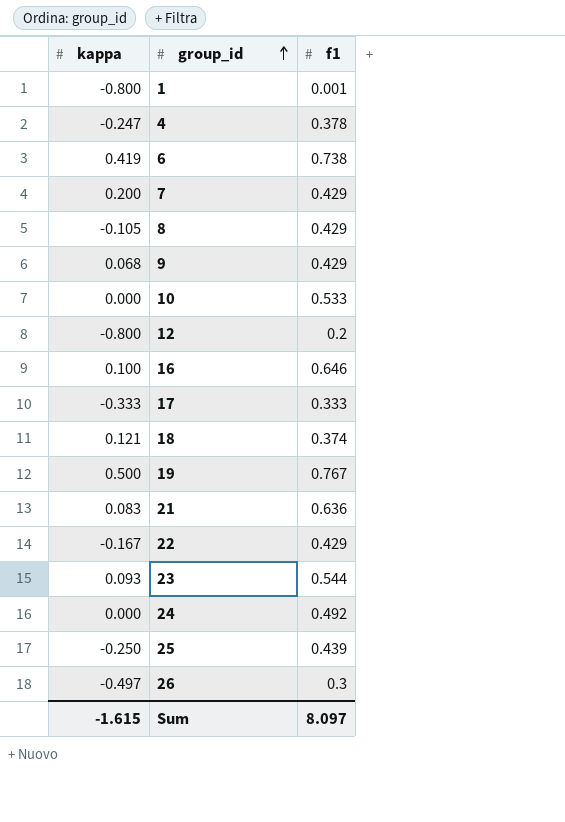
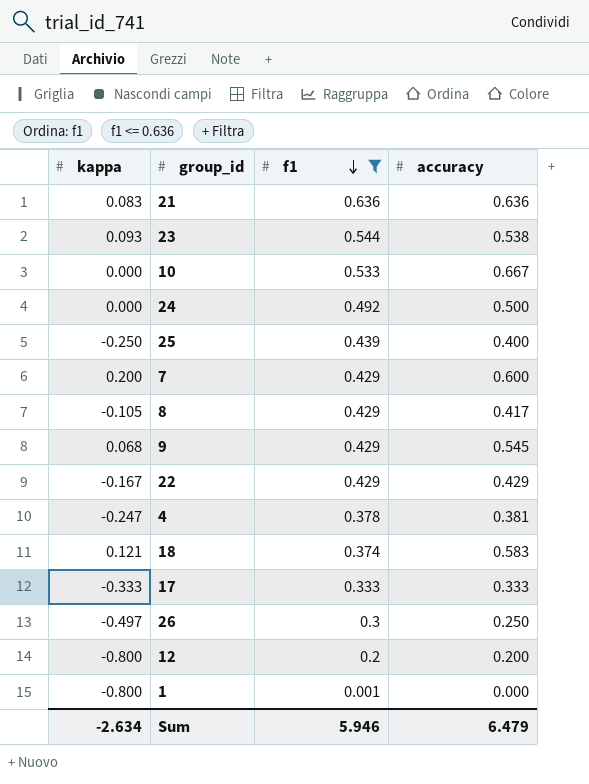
filter: none -> f1 <= 0.636
row order: group_id ascending -> f1 descending
column accuracy | position: none -> 4
Sum | kappa: -1.615 -> -2.634
Sum | f1: 8.097 -> 5.946

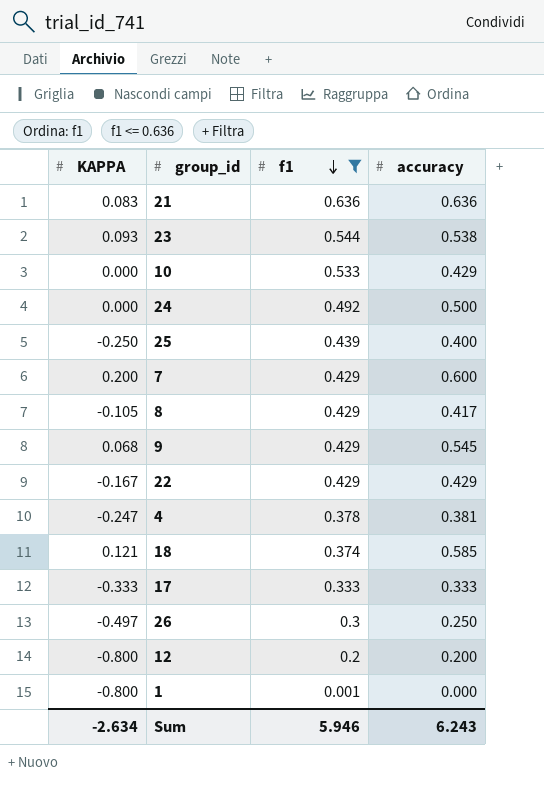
column name: kappa -> KAPPA
10 | accuracy: 0.667 -> 0.429
18 | accuracy: 0.583 -> 0.585
Sum | accuracy: 6.479 -> 6.243

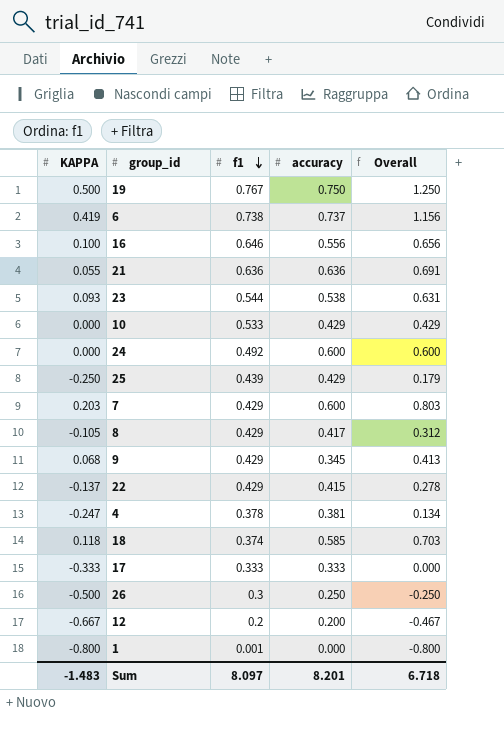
filter: f1 <= 0.636 -> none
column Overall | formula: none -> [KAPPA] + [accuracy]
21 | KAPPA: 0.083 -> 0.055
24 | accuracy: 0.500 -> 0.600
25 | accuracy: 0.400 -> 0.429
7 | KAPPA: 0.200 -> 0.203
9 | accuracy: 0.545 -> 0.345
22 | KAPPA: -0.167 -> -0.137
22 | accuracy: 0.429 -> 0.415
18 | KAPPA: 0.121 -> 0.118
26 | KAPPA: -0.497 -> -0.500
12 | KAPPA: -0.800 -> -0.667
Sum | KAPPA: -2.634 -> -1.483
Sum | f1: 5.946 -> 8.097
Sum | accuracy: 6.243 -> 8.201

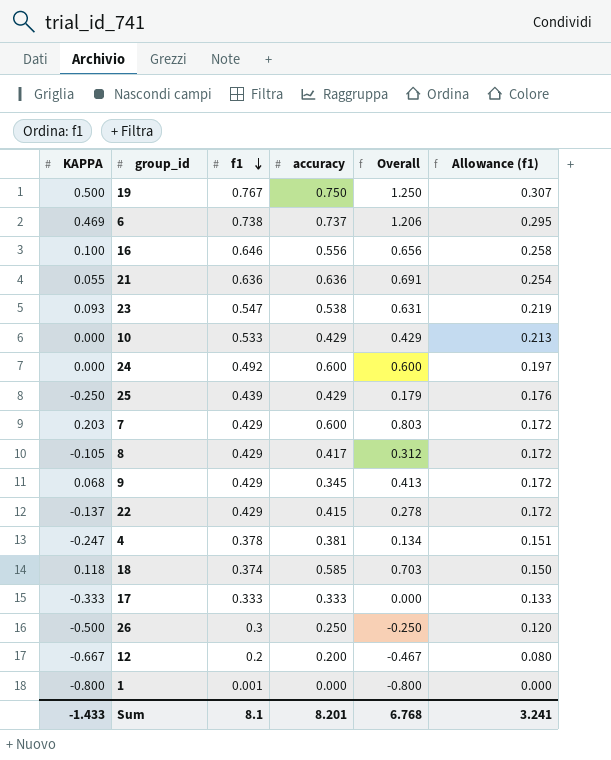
column Allowance (f1) | formula: none -> [f1] * 0.4
6 | KAPPA: 0.419 -> 0.469
6 | Overall: 1.156 -> 1.206
23 | f1: 0.544 -> 0.547
Sum | KAPPA: -1.483 -> -1.433
Sum | f1: 8.097 -> 8.1
Sum | Overall: 6.718 -> 6.768

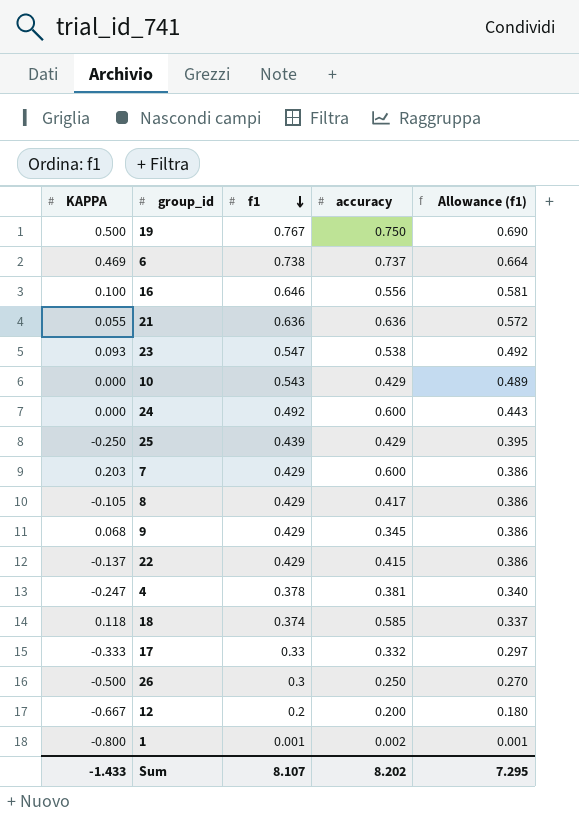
column Overall | formula: [KAPPA] + [accuracy] -> none
column Allowance (f1) | formula: [f1] * 0.4 -> [f1] * 0.9
10 | f1: 0.533 -> 0.543
17 | f1: 0.333 -> 0.33
17 | accuracy: 0.333 -> 0.332
1 | accuracy: 0.000 -> 0.002
Sum | f1: 8.1 -> 8.107
Sum | accuracy: 8.201 -> 8.202
Sum | Allowance (f1): 3.241 -> 7.295

